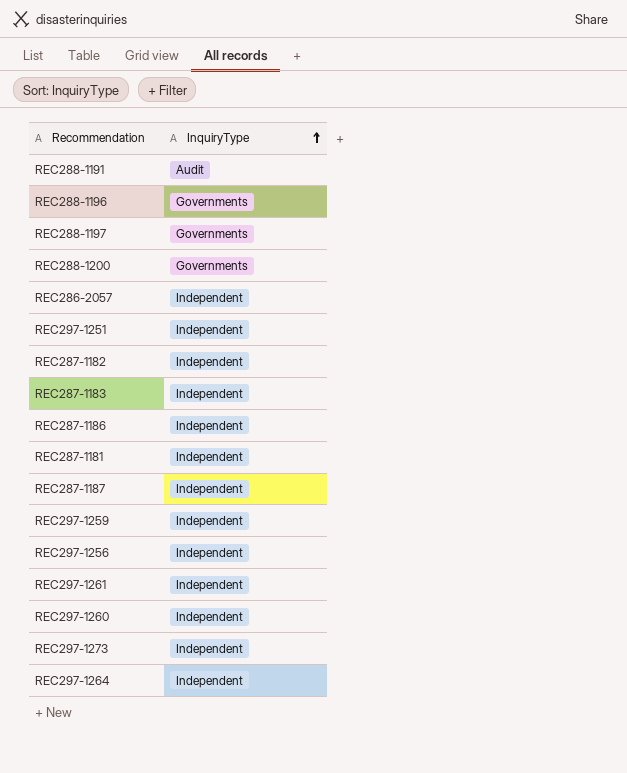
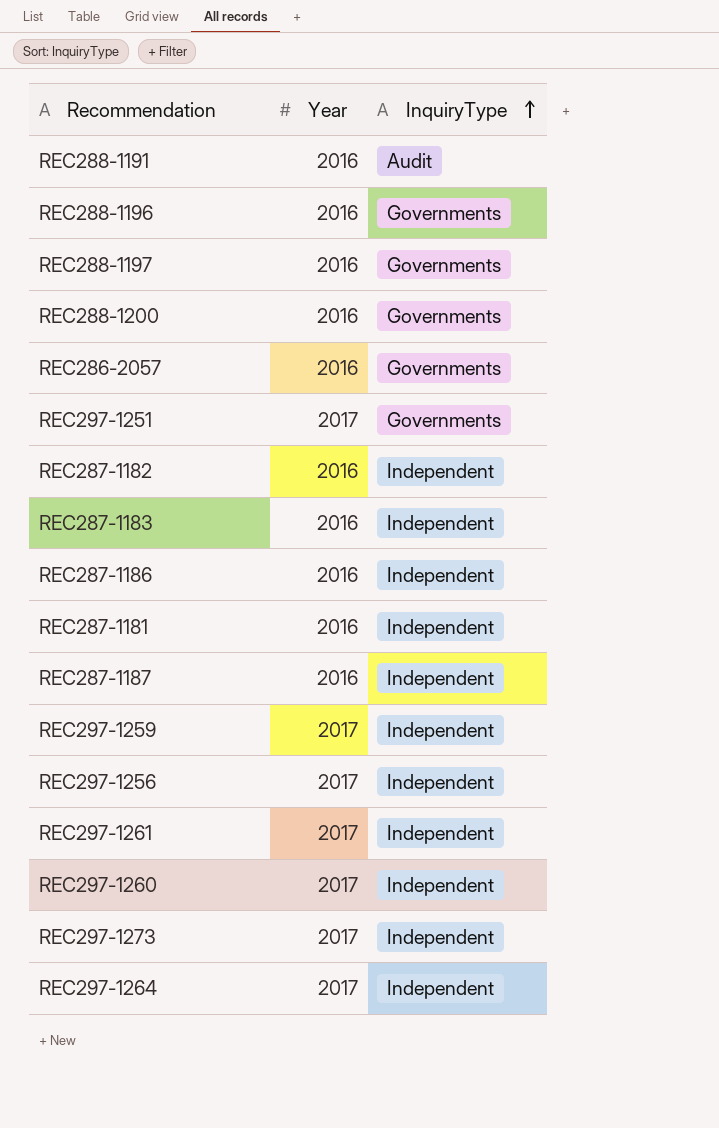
column Year | position: none -> 2
REC286-2057 | InquiryType: Independent -> Governments
REC297-1251 | InquiryType: Independent -> Governments

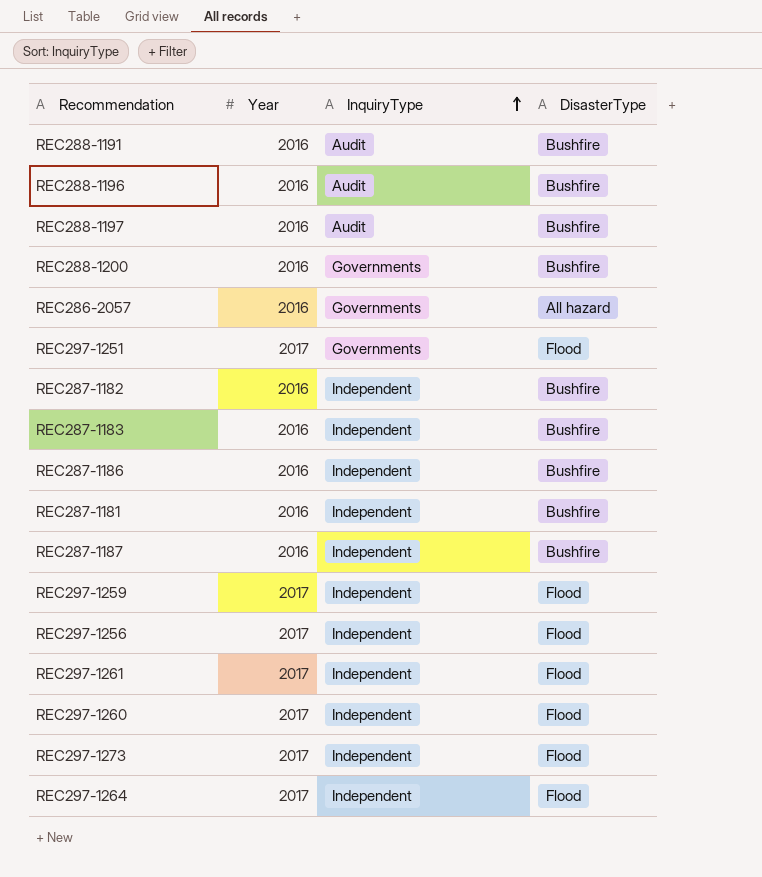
column DisasterType | position: none -> 4
REC288-1196 | InquiryType: Governments -> Audit
REC288-1197 | InquiryType: Governments -> Audit

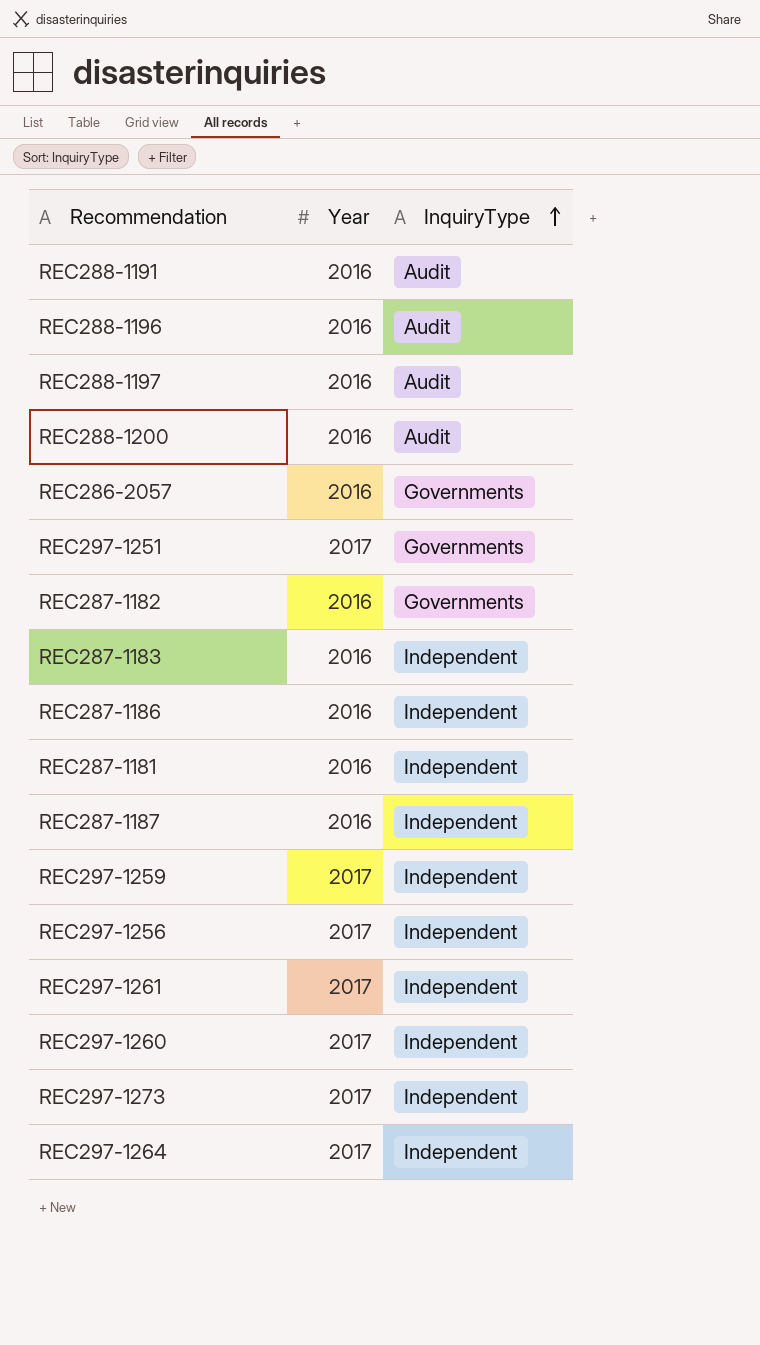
column DisasterType | position: 4 -> none
REC288-1200 | InquiryType: Governments -> Audit
REC287-1182 | InquiryType: Independent -> Governments

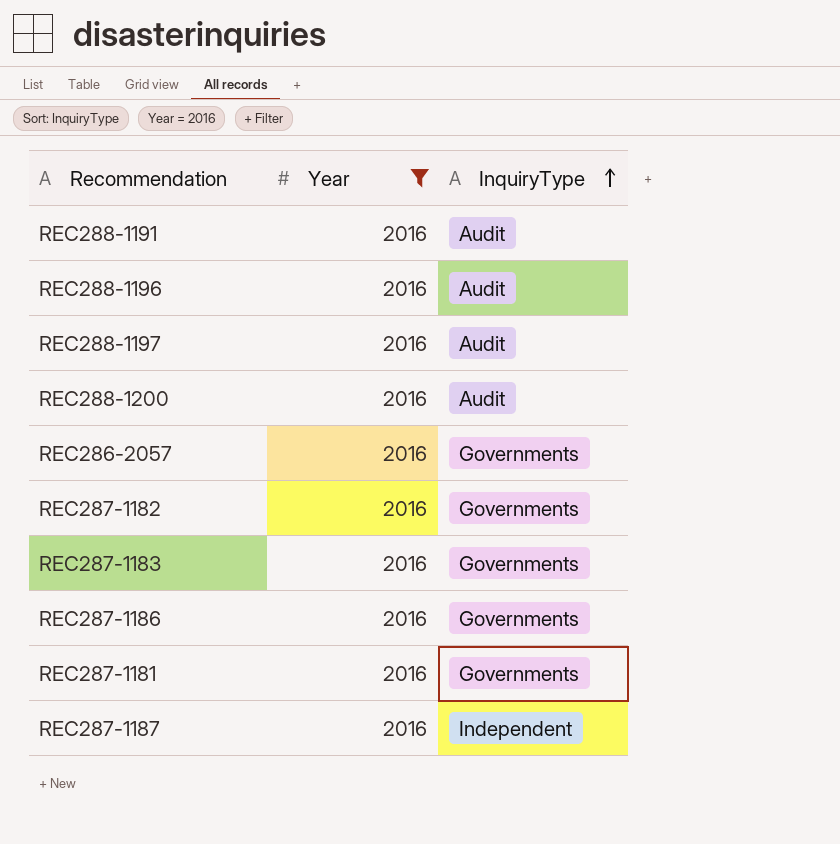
filter: none -> Year = 2016
REC287-1183 | InquiryType: Independent -> Governments
REC287-1186 | InquiryType: Independent -> Governments
REC287-1181 | InquiryType: Independent -> Governments

